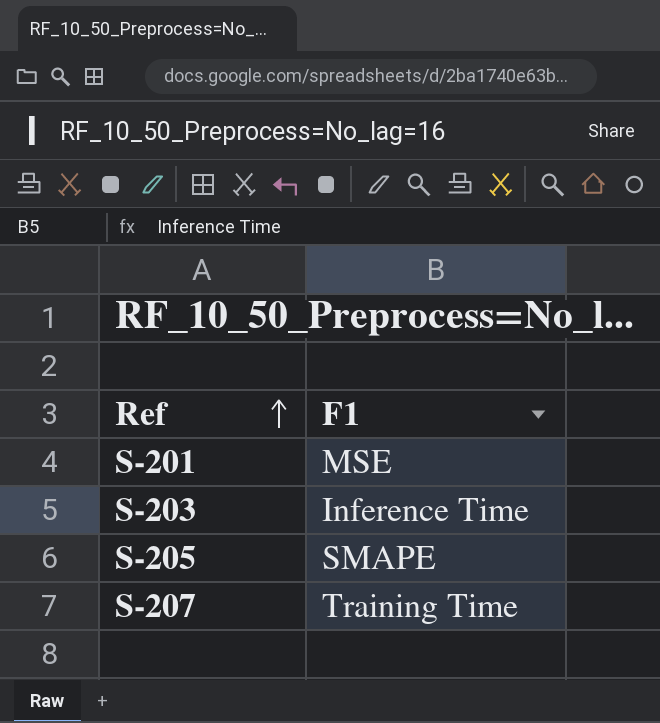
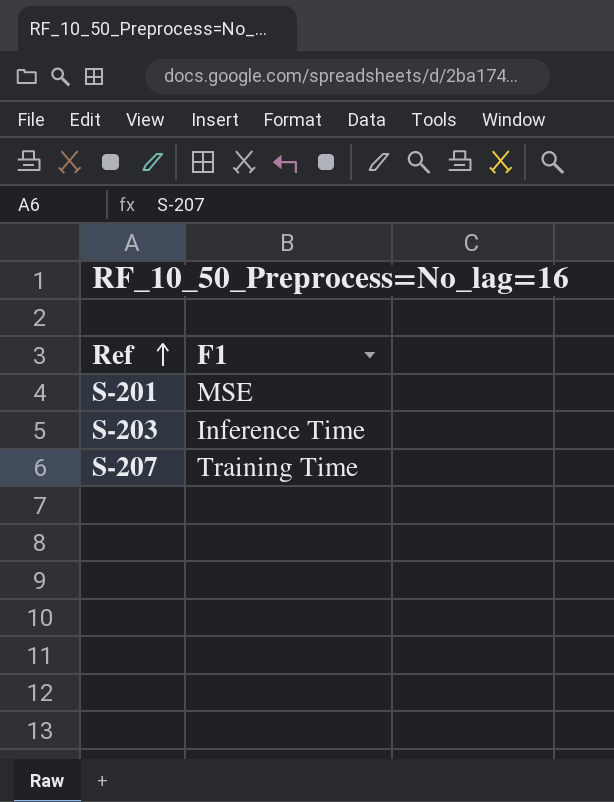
row S-205: SMAPE -> none

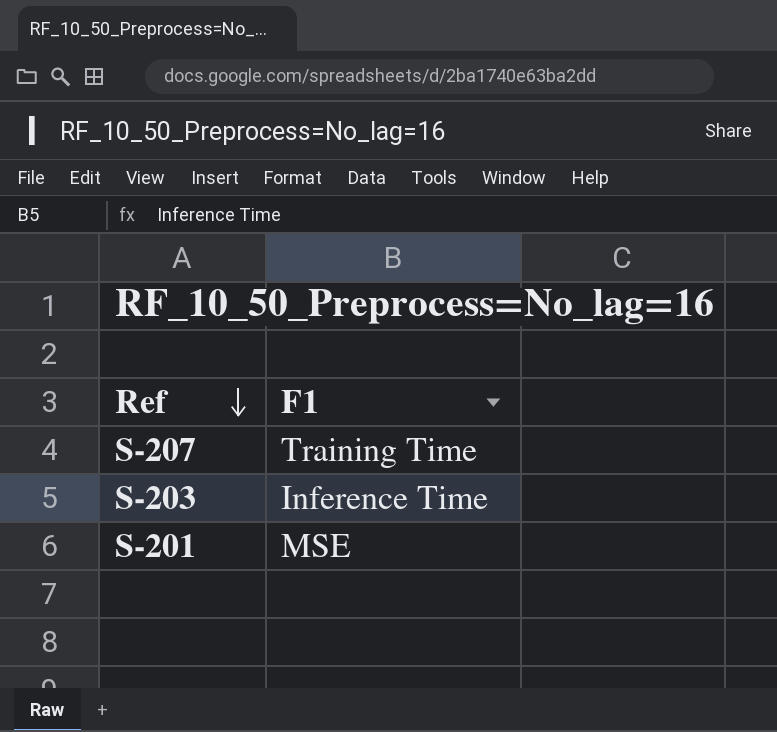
row order: Ref ascending -> Ref descending

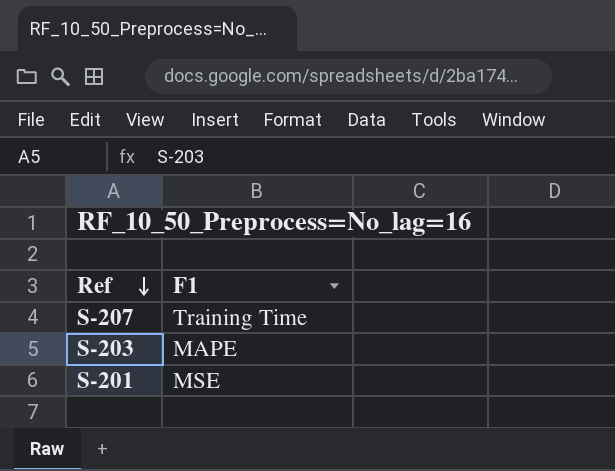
S-203 | F1: Inference Time -> MAPE

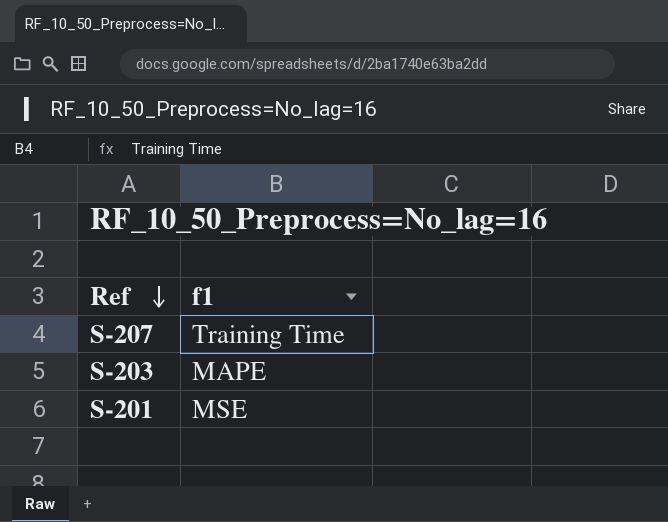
column name: F1 -> f1

